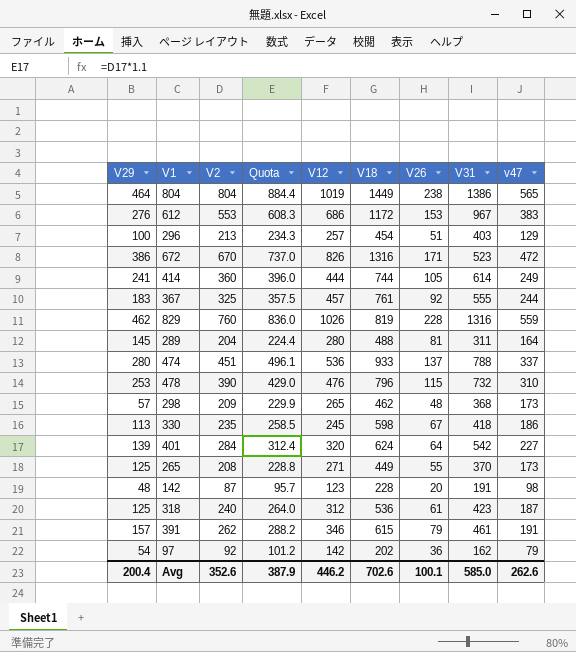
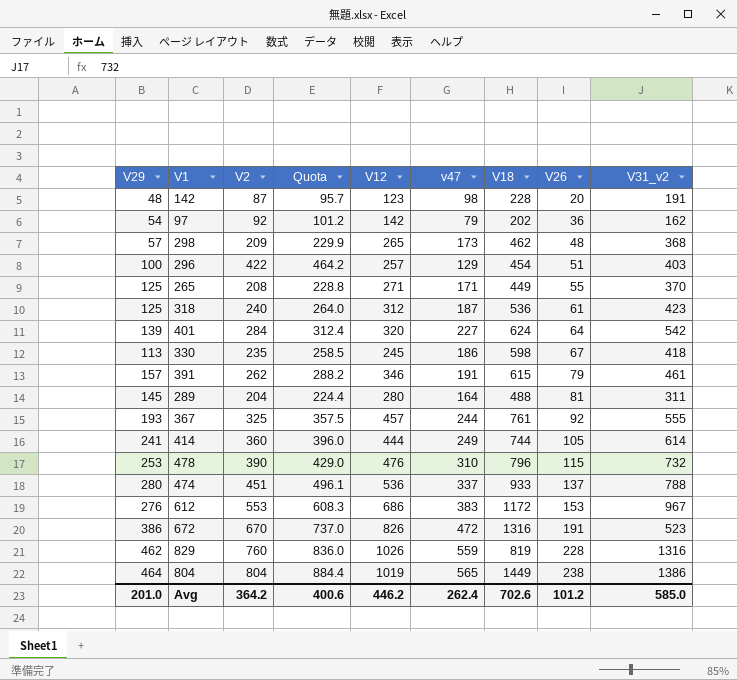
row order: none -> V26 ascending
column v47 | position: 9 -> 6
column name: V31 -> V31_v2
296 | V2: 213 -> 422
296 | Quota: 234.3 -> 464.2
265 | v47: 173 -> 171
367 | V29: 183 -> 193
672 | V26: 171 -> 191
Avg | V29: 200.4 -> 201.0
Avg | V2: 352.6 -> 364.2
Avg | Quota: 387.9 -> 400.6
Avg | v47: 262.6 -> 262.4
Avg | V26: 100.1 -> 101.2

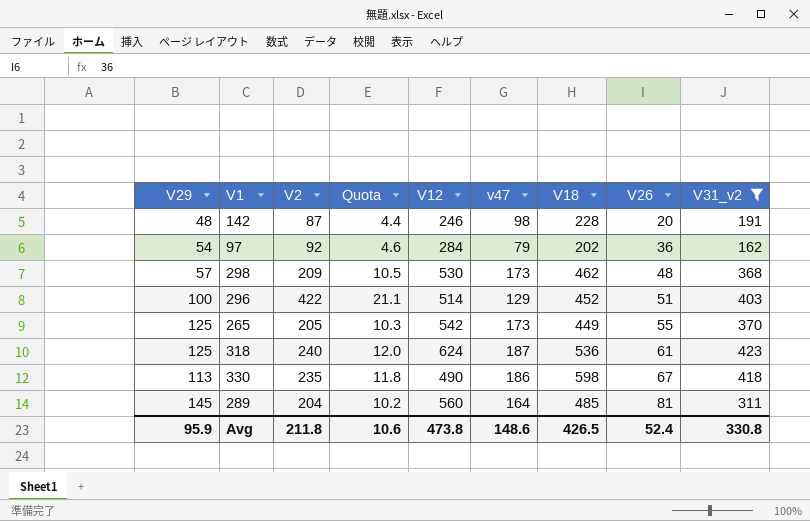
filter: none -> V31_v2 <= 423
column Quota | formula: [V2] * 1.1 -> [V2] * 0.05
142 | V12: 123 -> 246
97 | V12: 142 -> 284
298 | V12: 265 -> 530
296 | V12: 257 -> 514
296 | V18: 454 -> 452
265 | V2: 208 -> 205
265 | V12: 271 -> 542
265 | v47: 171 -> 173
318 | V12: 312 -> 624
330 | V12: 245 -> 490
289 | V12: 280 -> 560
289 | V18: 488 -> 485
Avg | V29: 201.0 -> 95.9
Avg | V2: 364.2 -> 211.8
Avg | Quota: 400.6 -> 10.6
Avg | V12: 446.2 -> 473.8
Avg | v47: 262.4 -> 148.6
Avg | V18: 702.6 -> 426.5
Avg | V26: 101.2 -> 52.4
Avg | V31_v2: 585.0 -> 330.8

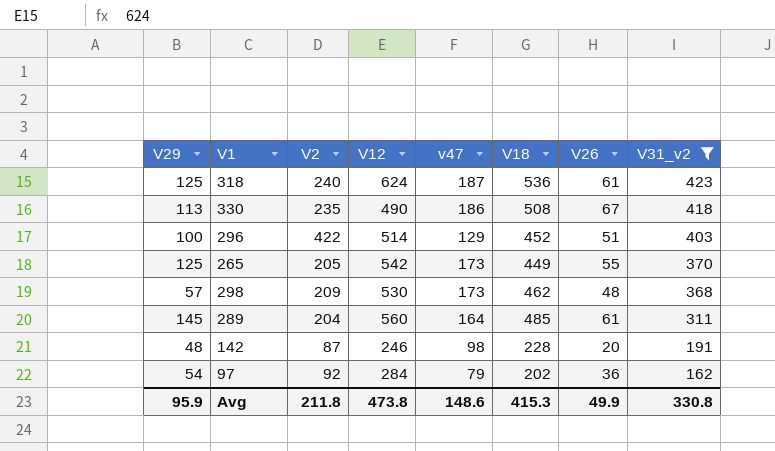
row order: V26 ascending -> V31_v2 descending
column Quota | formula: [V2] * 0.05 -> none
330 | V18: 598 -> 508
289 | V26: 81 -> 61
Avg | V18: 426.5 -> 415.3
Avg | V26: 52.4 -> 49.9

